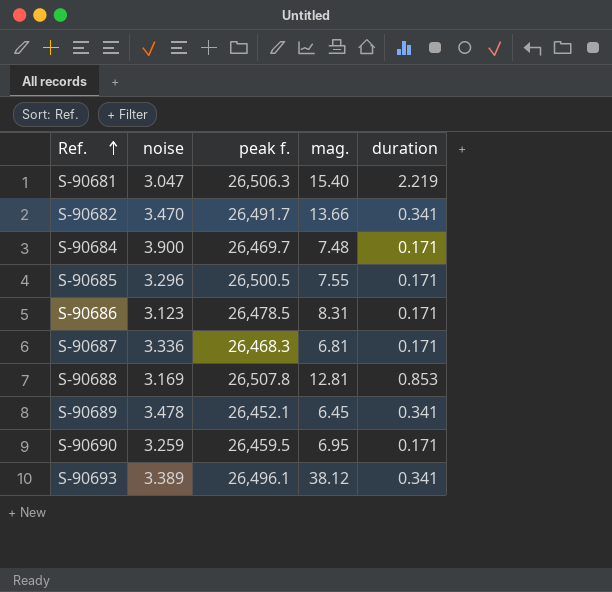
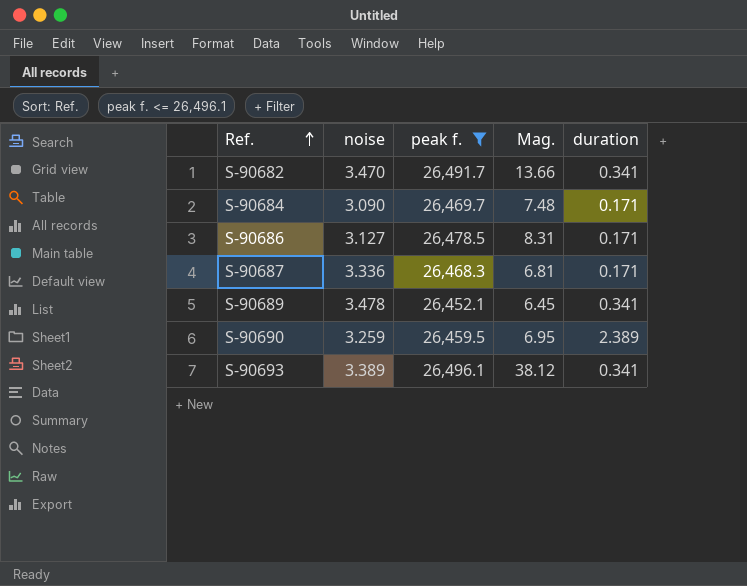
filter: none -> peak f. <= 26,496.1
column name: mag. -> Mag.
S-90684 | noise: 3.900 -> 3.090
S-90686 | noise: 3.123 -> 3.127
S-90690 | duration: 0.171 -> 2.389

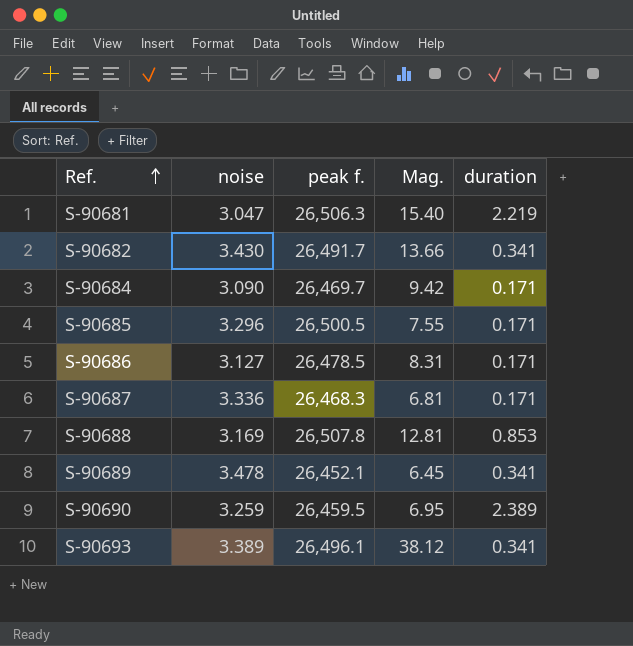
filter: peak f. <= 26,496.1 -> none
S-90682 | noise: 3.470 -> 3.430
S-90684 | Mag.: 7.48 -> 9.42

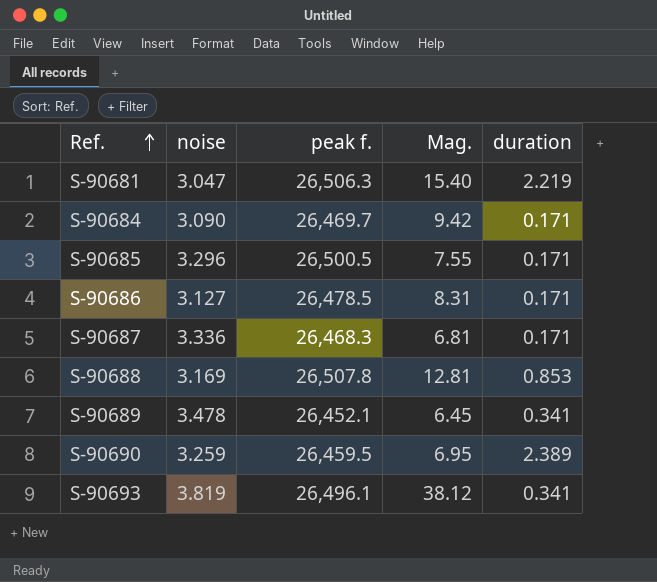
row S-90682: 3.430 | 26,491.7 | 13.66 | 0.341 -> none
S-90693 | noise: 3.389 -> 3.819

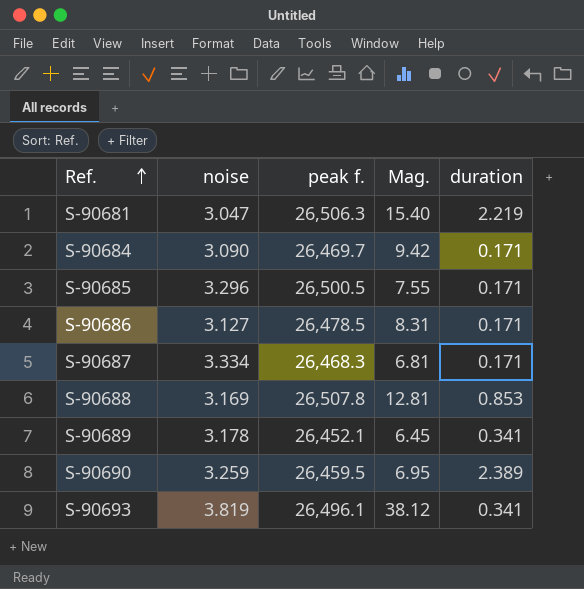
S-90687 | noise: 3.336 -> 3.334
S-90689 | noise: 3.478 -> 3.178

